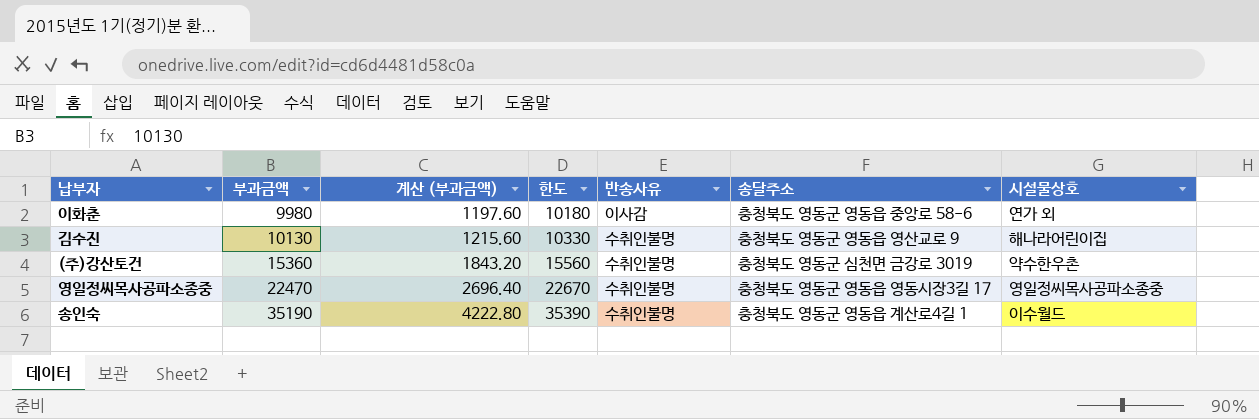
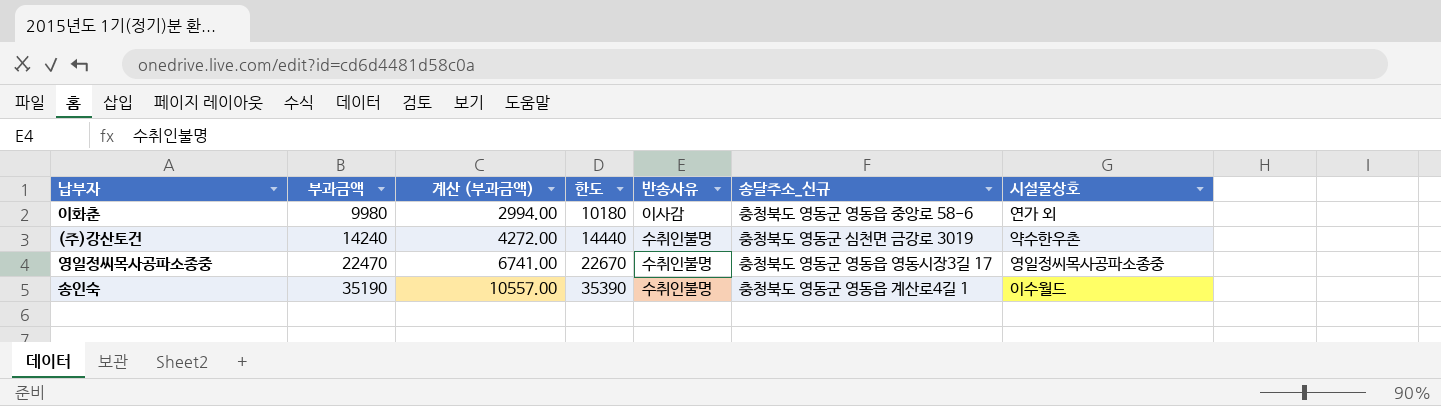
column 계산 (부과금액) | formula: [부과금액] * 0.12 -> [부과금액] * 0.3
column name: 송달주소 -> 송달주소_신규
row 김수진: 10130 | 1215.60 | 10330 | 수취인불명 | 충청북도 영동군 영동읍 영산교로 9 | 해나라어린이집 -> none
(주)강산토건 | 부과금액: 15360 -> 14240
(주)강산토건 | 한도: 15560 -> 14440

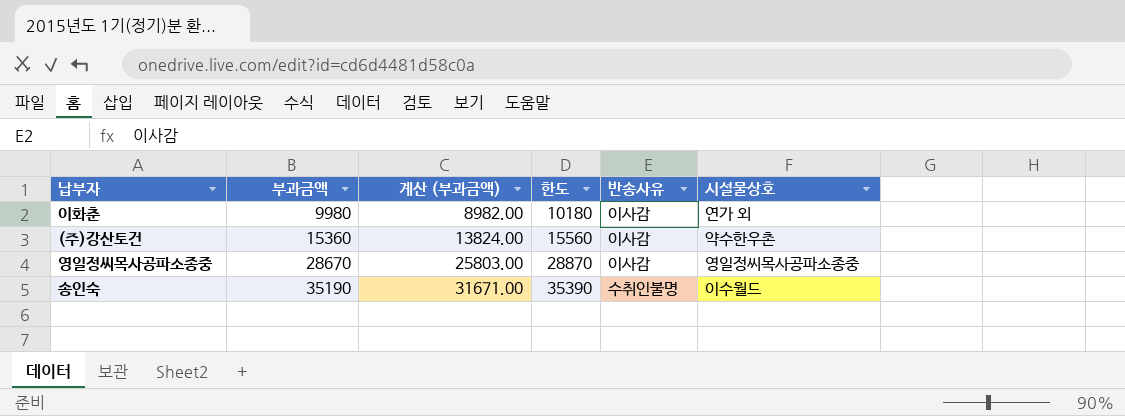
column 송달주소_신규 | position: 6 -> none
column 계산 (부과금액) | formula: [부과금액] * 0.3 -> [부과금액] * 0.9
(주)강산토건 | 부과금액: 14240 -> 15360
(주)강산토건 | 한도: 14440 -> 15560
(주)강산토건 | 반송사유: 수취인불명 -> 이사감
영일정씨목사공파소종중 | 부과금액: 22470 -> 28670
영일정씨목사공파소종중 | 한도: 22670 -> 28870
영일정씨목사공파소종중 | 반송사유: 수취인불명 -> 이사감

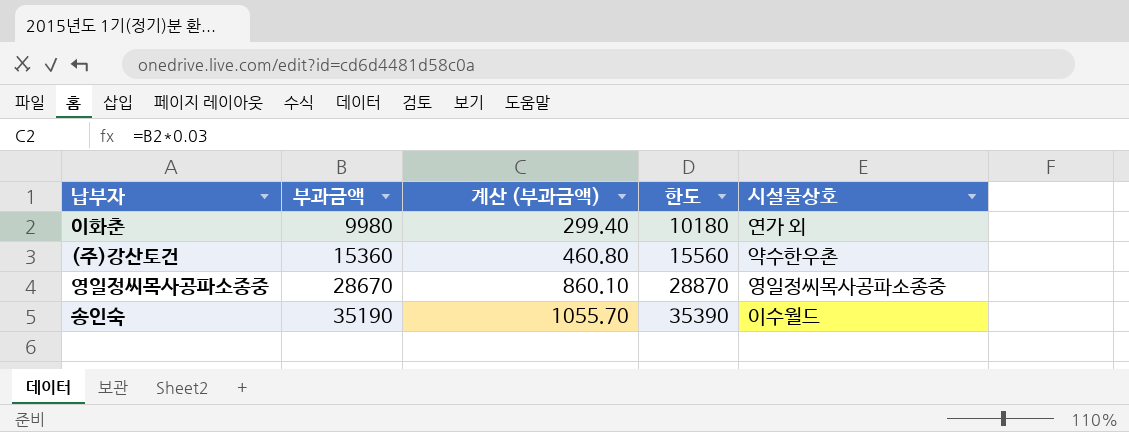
column 반송사유 | position: 5 -> none
column 계산 (부과금액) | formula: [부과금액] * 0.9 -> [부과금액] * 0.03

